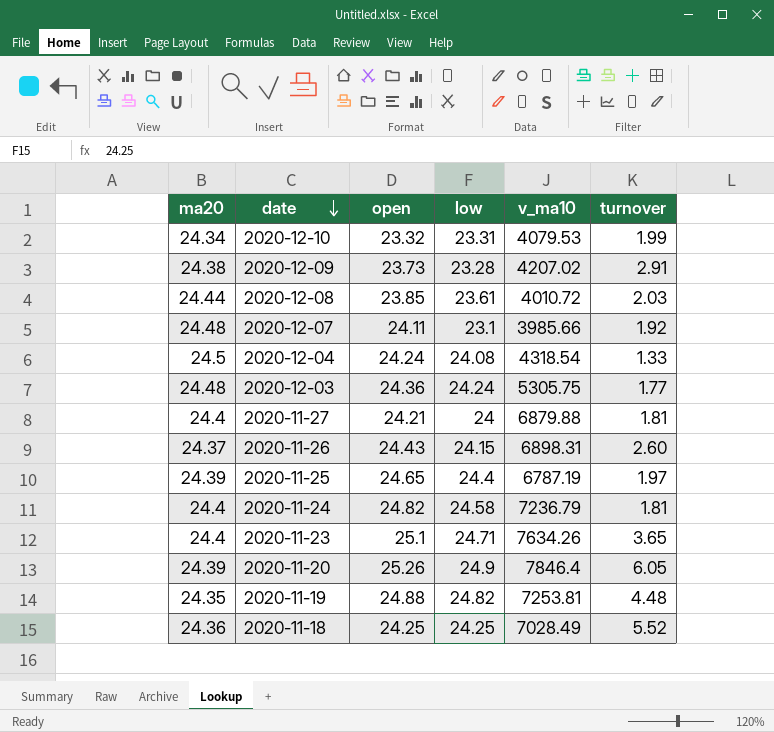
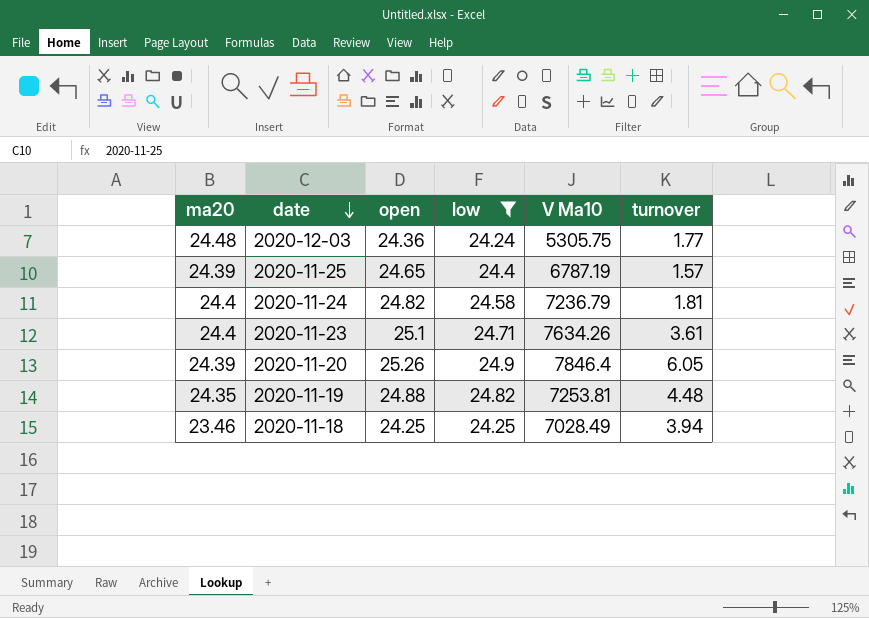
filter: none -> low >= 24.24
column name: v_ma10 -> V Ma10
2020-11-25 | turnover: 1.97 -> 1.57
2020-11-23 | turnover: 3.65 -> 3.61
2020-11-18 | ma20: 24.36 -> 23.46
2020-11-18 | turnover: 5.52 -> 3.94

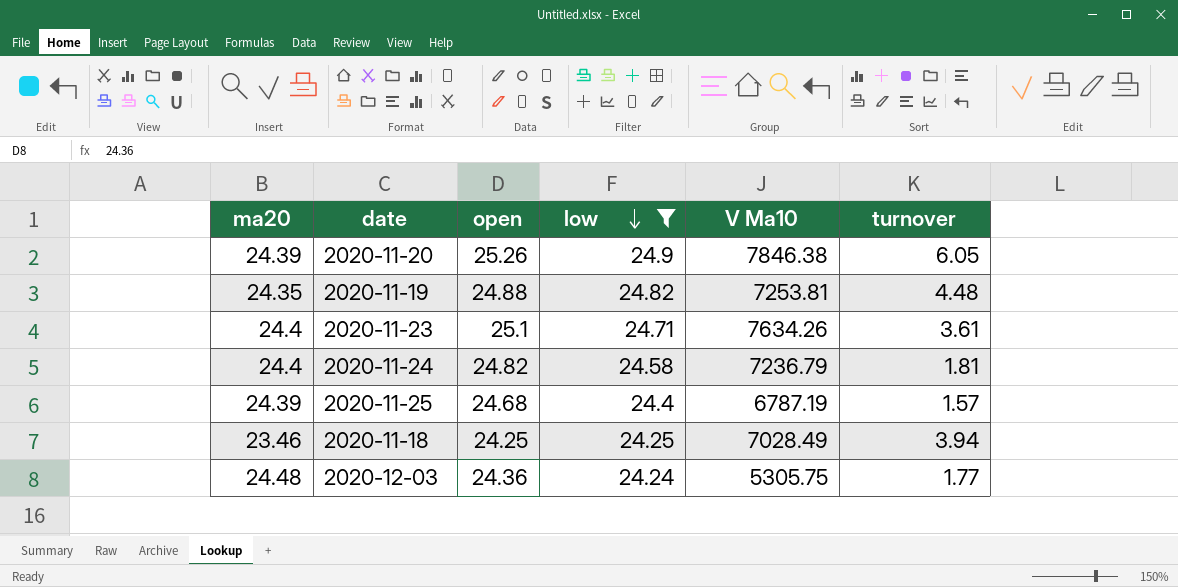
row order: date descending -> low descending
2020-11-20 | V Ma10: 7846.4 -> 7846.38
2020-11-25 | open: 24.65 -> 24.68

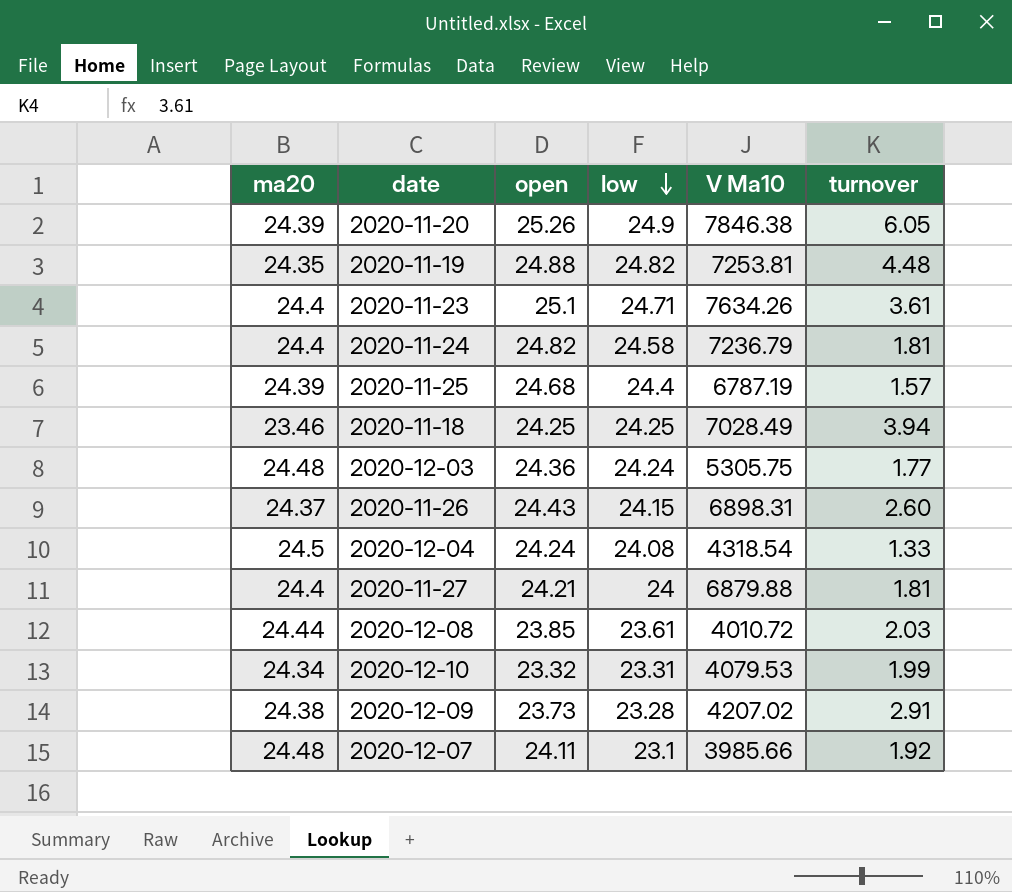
filter: low >= 24.24 -> none

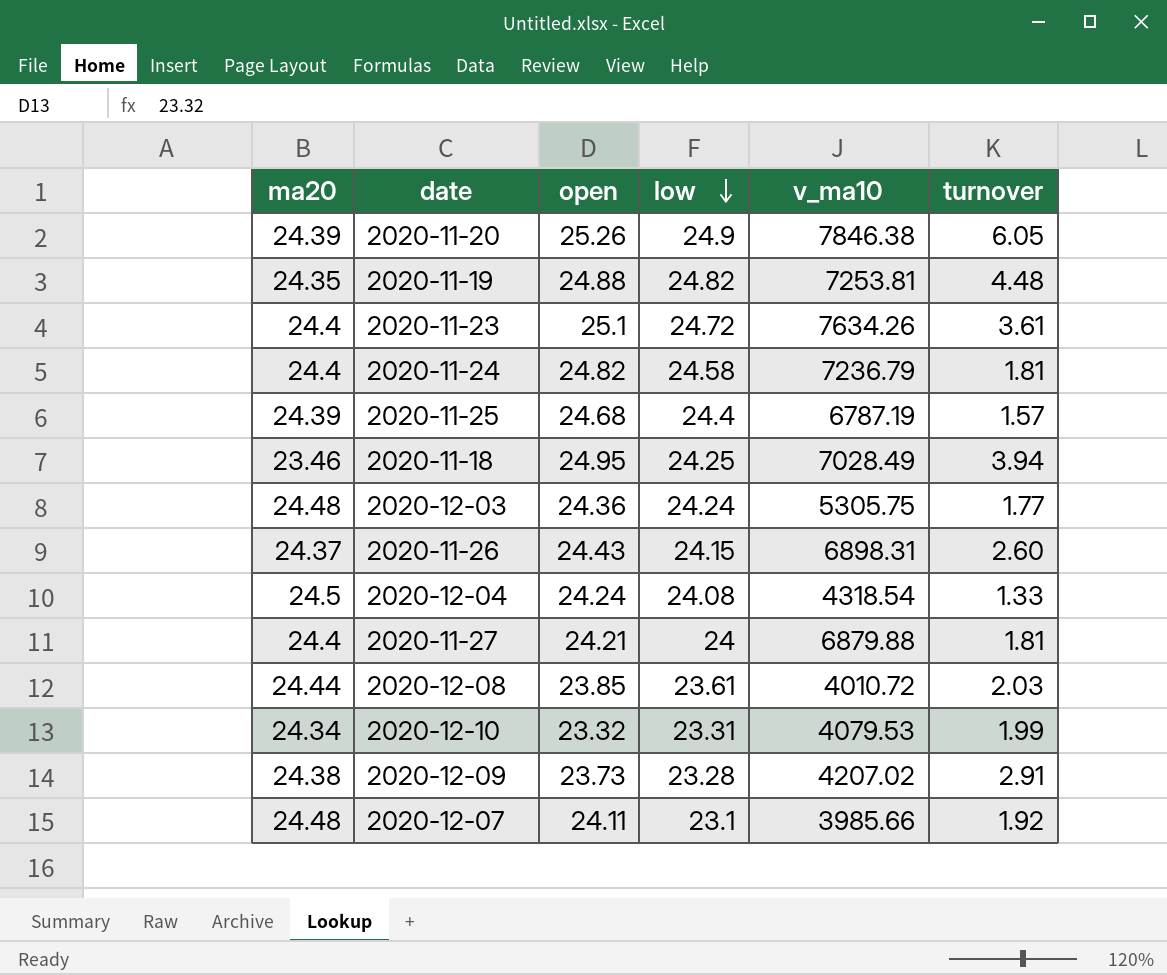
column name: V Ma10 -> v_ma10
2020-11-23 | low: 24.71 -> 24.72
2020-11-18 | open: 24.25 -> 24.95

